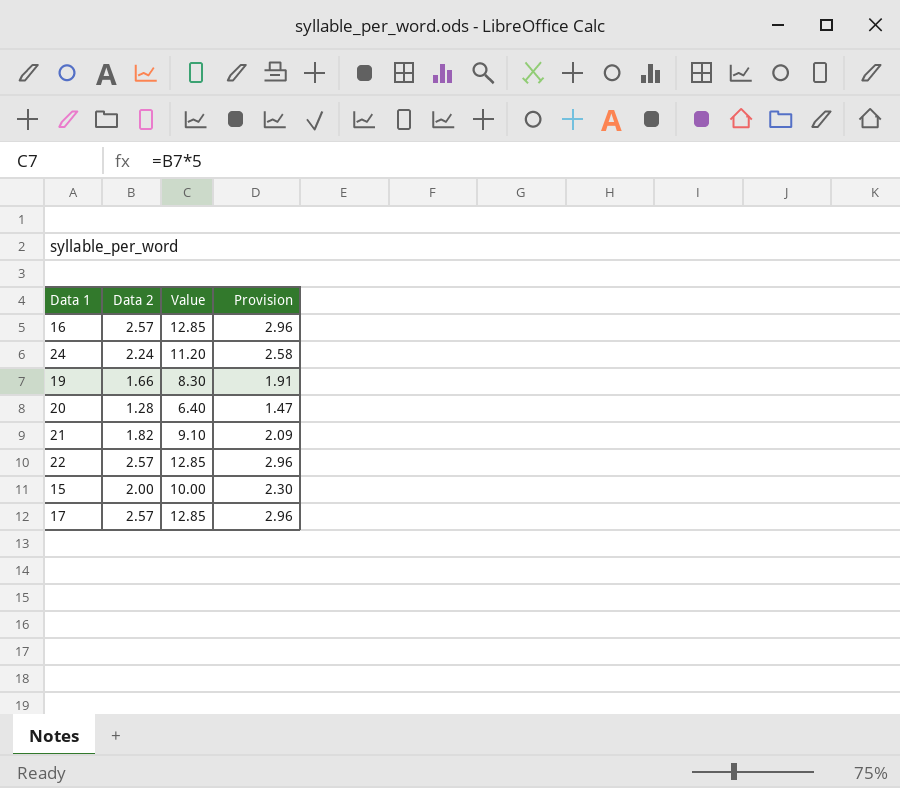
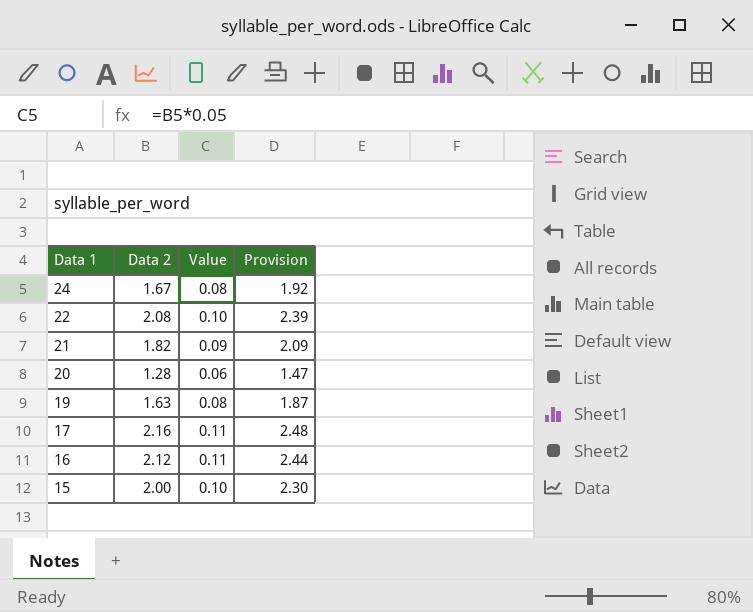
row order: none -> Data 1 descending
column Value | formula: [Data 2] * 5 -> [Data 2] * 0.05
24 | Data 2: 2.24 -> 1.67
24 | Provision: 2.58 -> 1.92
22 | Data 2: 2.57 -> 2.08
22 | Provision: 2.96 -> 2.39
19 | Data 2: 1.66 -> 1.63
19 | Provision: 1.91 -> 1.87
17 | Data 2: 2.57 -> 2.16
17 | Provision: 2.96 -> 2.48
16 | Data 2: 2.57 -> 2.12
16 | Provision: 2.96 -> 2.44

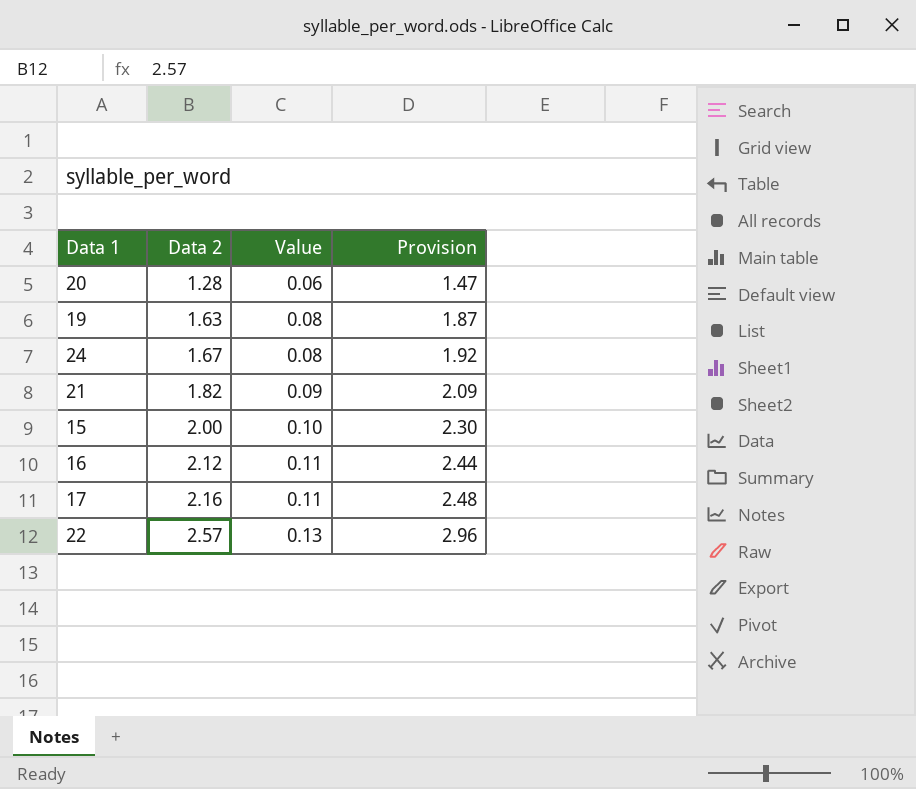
row order: Data 1 descending -> Data 2 ascending
22 | Data 2: 2.08 -> 2.57
22 | Value: 0.10 -> 0.13
22 | Provision: 2.39 -> 2.96

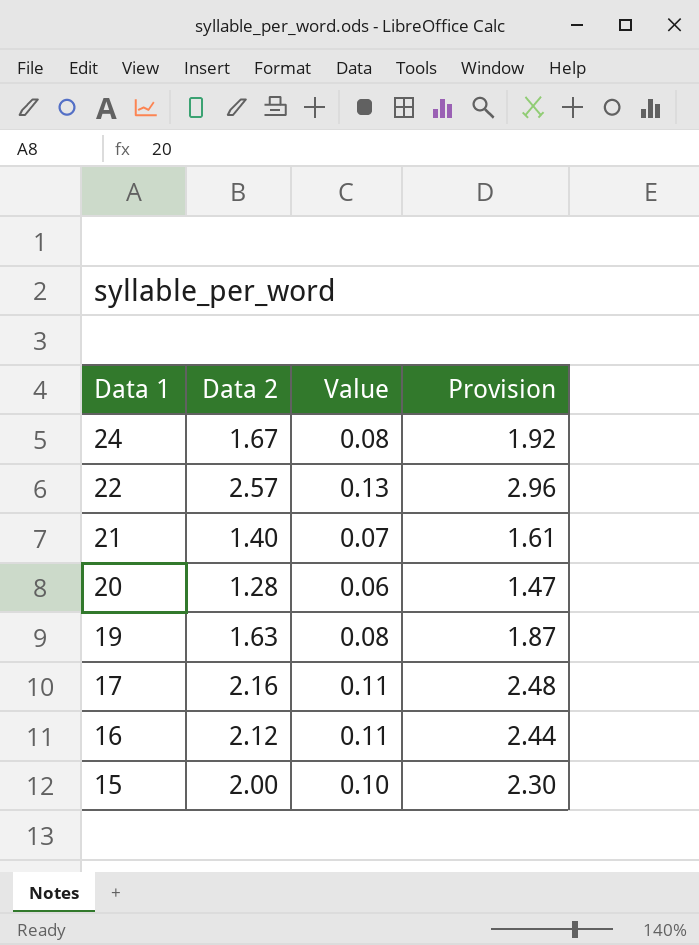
row order: Data 2 ascending -> Data 1 descending
21 | Data 2: 1.82 -> 1.40
21 | Value: 0.09 -> 0.07
21 | Provision: 2.09 -> 1.61

